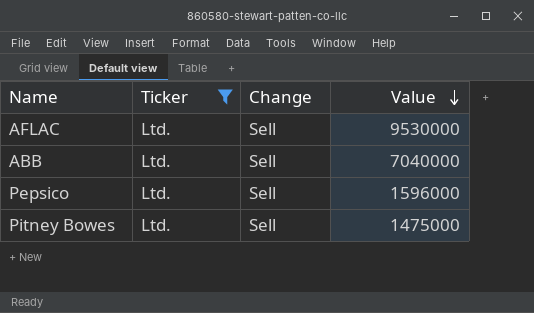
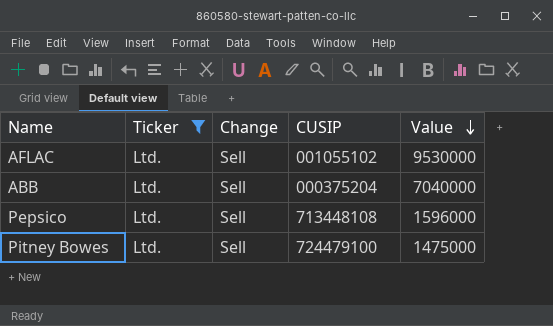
column CUSIP | position: none -> 4

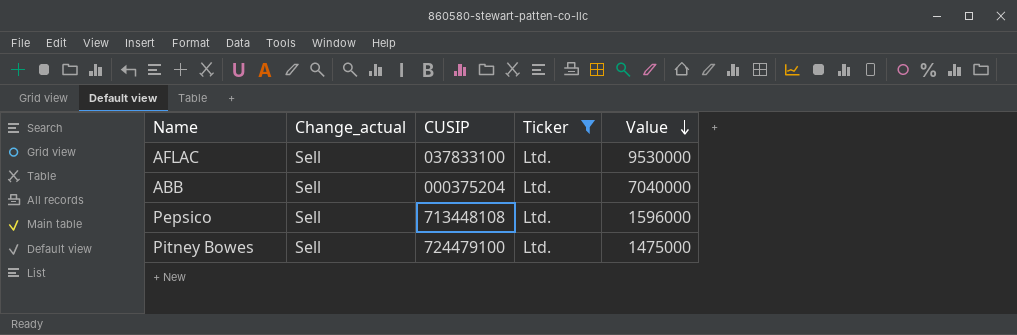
column name: Change -> Change_actual
column Ticker | position: 2 -> 4
AFLAC | CUSIP: 001055102 -> 037833100

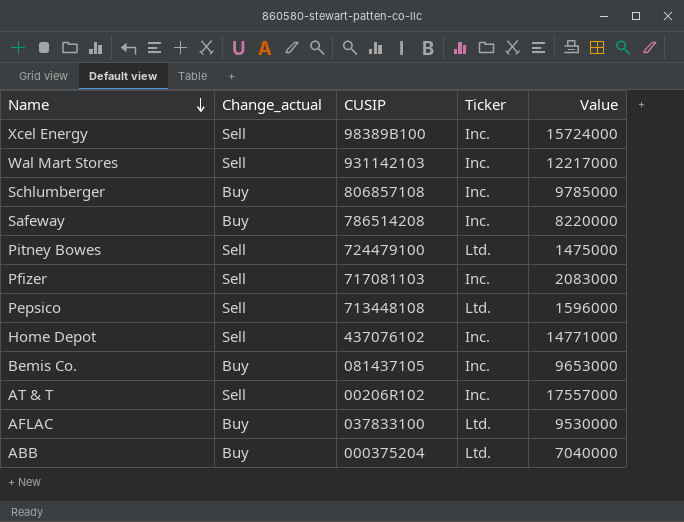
filter: Ticker = Ltd. -> none
row order: Value descending -> Name descending
AFLAC | Change_actual: Sell -> Buy
ABB | Change_actual: Sell -> Buy

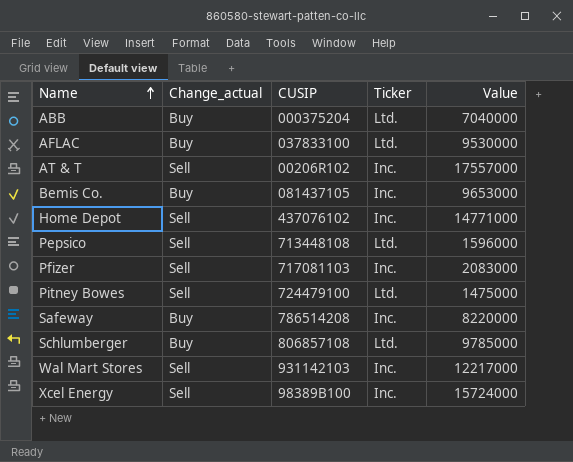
row order: Name descending -> Name ascending
Schlumberger | Ticker: Inc. -> Ltd.

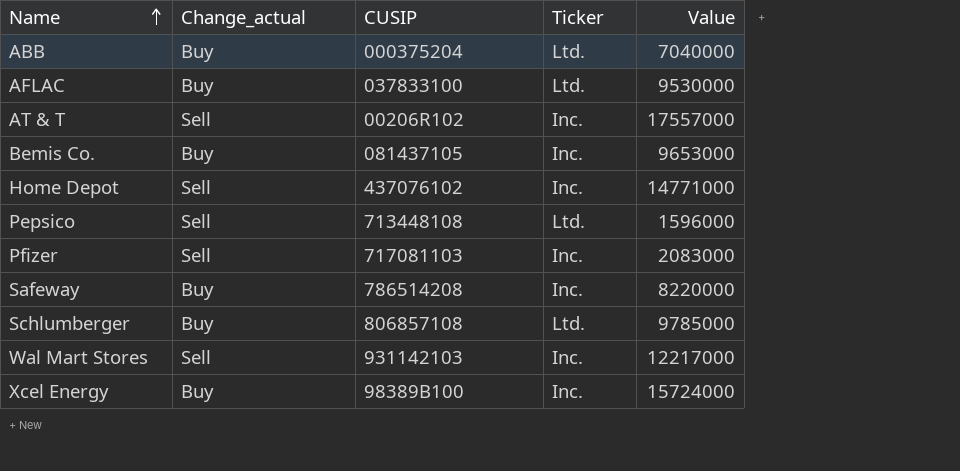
row Pitney Bowes: Sell | 724479100 | Ltd. | 1475000 -> none
Xcel Energy | Change_actual: Sell -> Buy

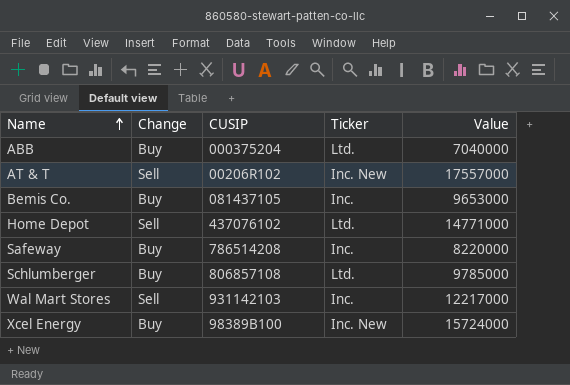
column name: Change_actual -> Change
row AFLAC: Buy | 037833100 | Ltd. | 9530000 -> none
row Pepsico: Sell | 713448108 | Ltd. | 1596000 -> none
row Pfizer: Sell | 717081103 | Inc. | 2083000 -> none
AT & T | Ticker: Inc. -> Inc. New
Home Depot | Ticker: Inc. -> Ltd.
Xcel Energy | Ticker: Inc. -> Inc. New

